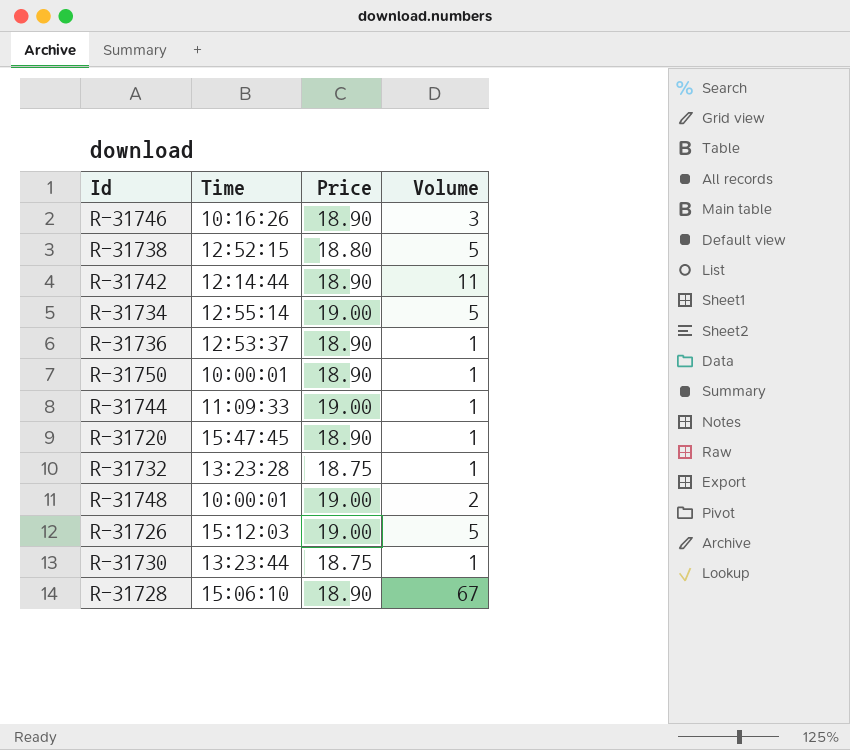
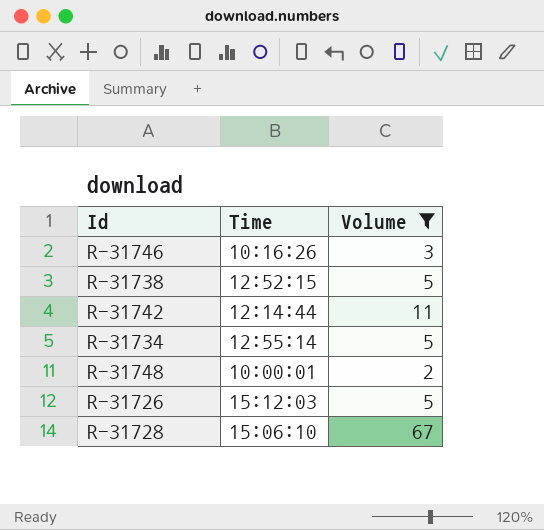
filter: none -> Volume != 1
column Price | position: 3 -> none

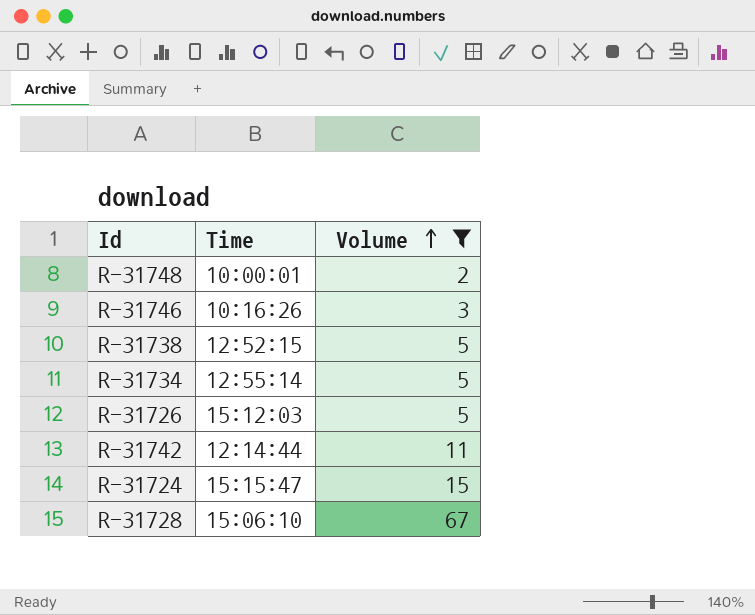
row order: none -> Volume ascending
row R-31724: none -> 15:15:47 | 15

